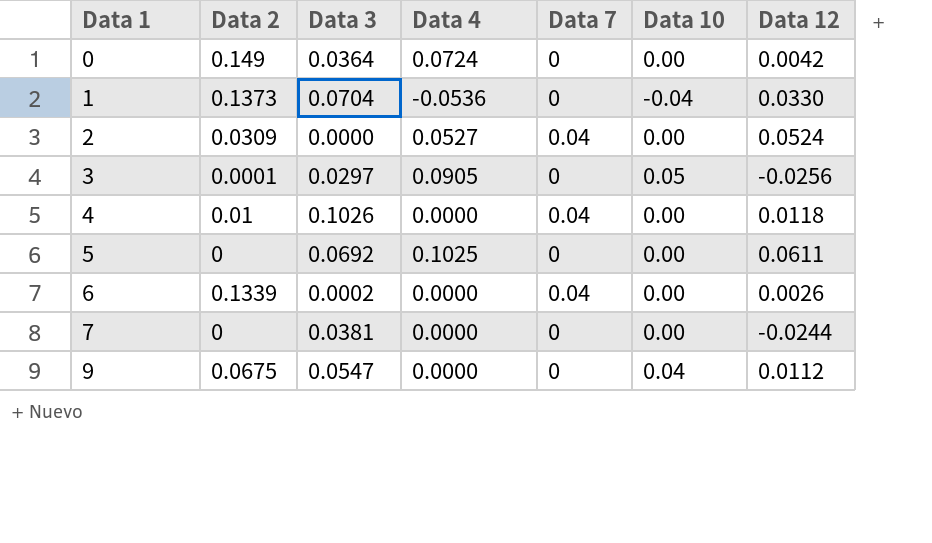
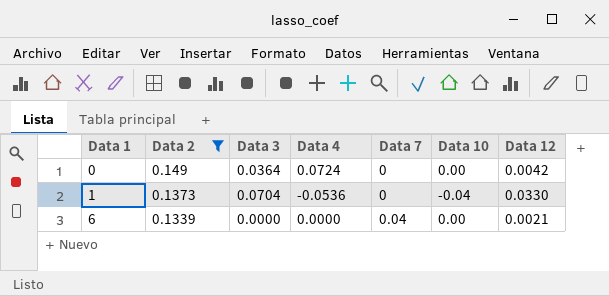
filter: none -> Data 2 >= 0.1339
6 | Data 3: 0.0002 -> 0.0000
6 | Data 12: 0.0026 -> 0.0021

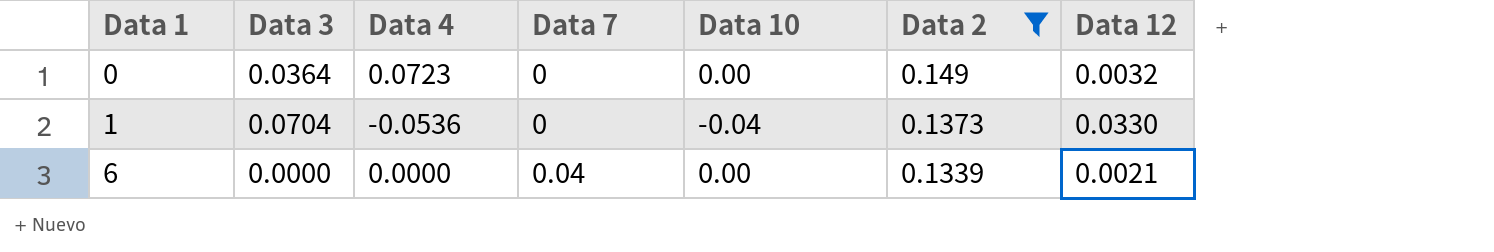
column Data 2 | position: 2 -> 6
0 | Data 4: 0.0724 -> 0.0723
0 | Data 12: 0.0042 -> 0.0032

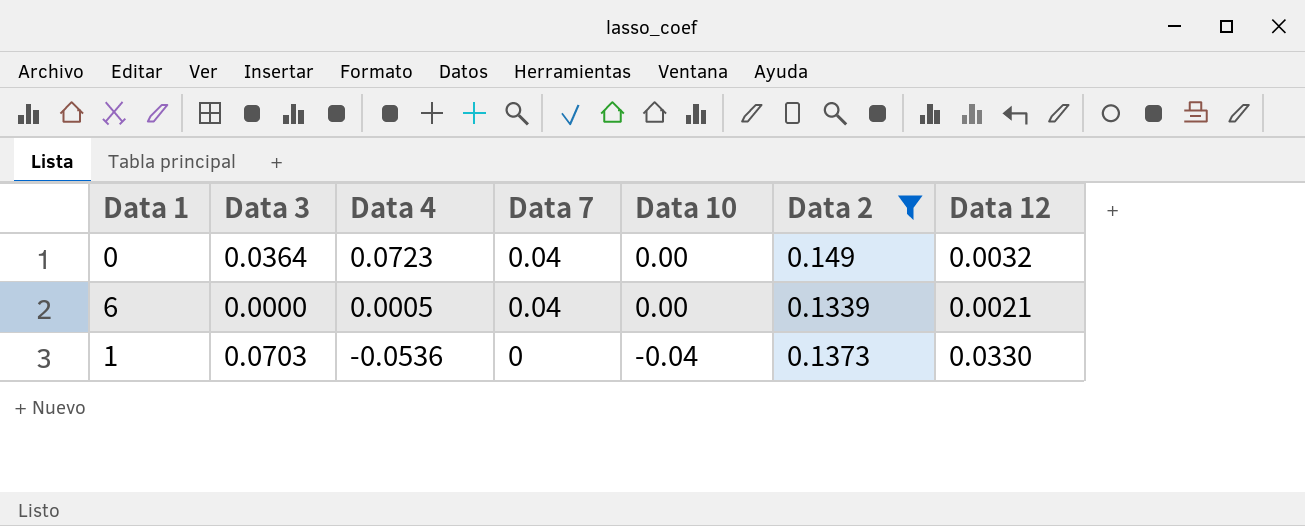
row order: Data 1 ascending -> Data 4 descending
0 | Data 7: 0 -> 0.04
6 | Data 4: 0.0000 -> 0.0005
1 | Data 3: 0.0704 -> 0.0703

